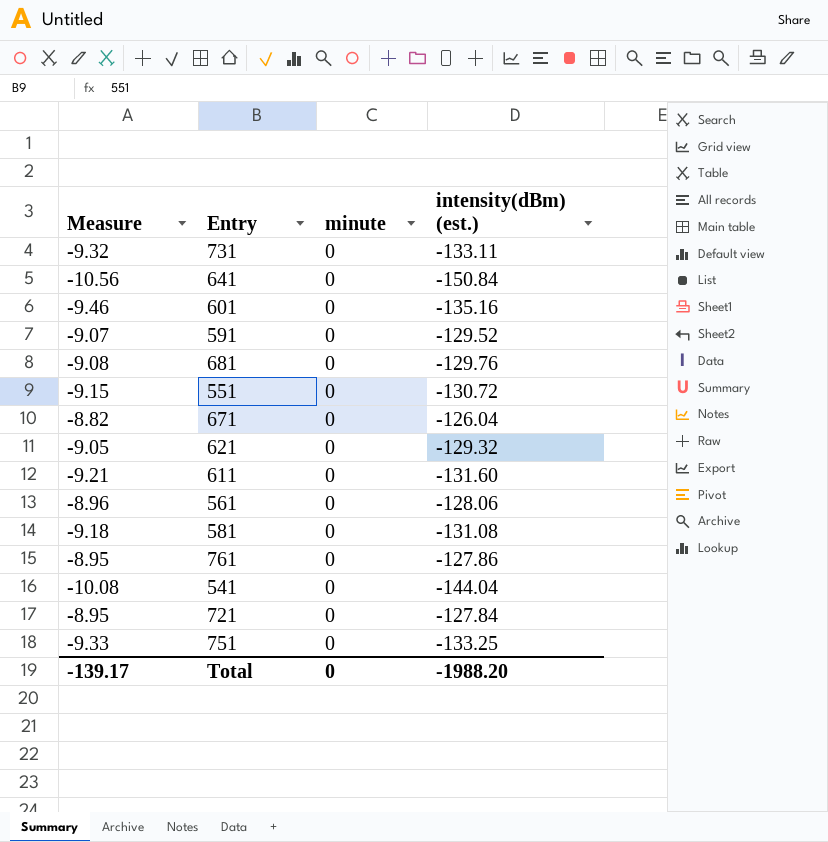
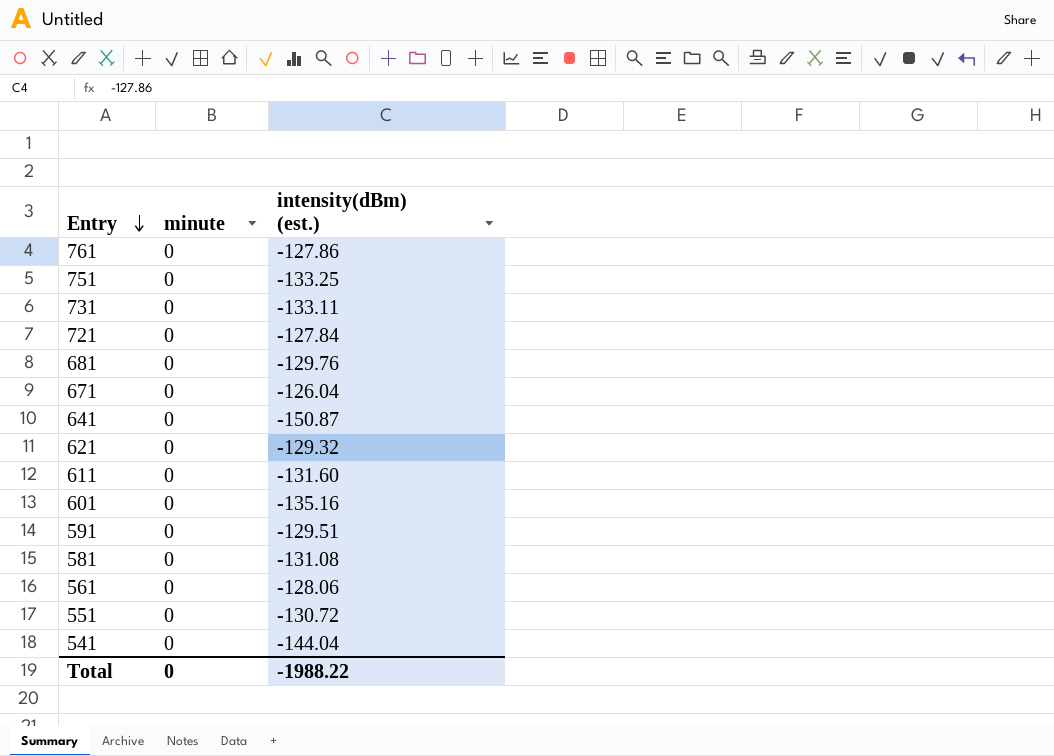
row order: none -> Entry descending
column Measure | formula: [intensity(dBm) (est.)] * 0.07 -> none
641 | intensity(dBm) (est.): -150.84 -> -150.87
591 | intensity(dBm) (est.): -129.52 -> -129.51
Total | intensity(dBm) (est.): -1988.20 -> -1988.22

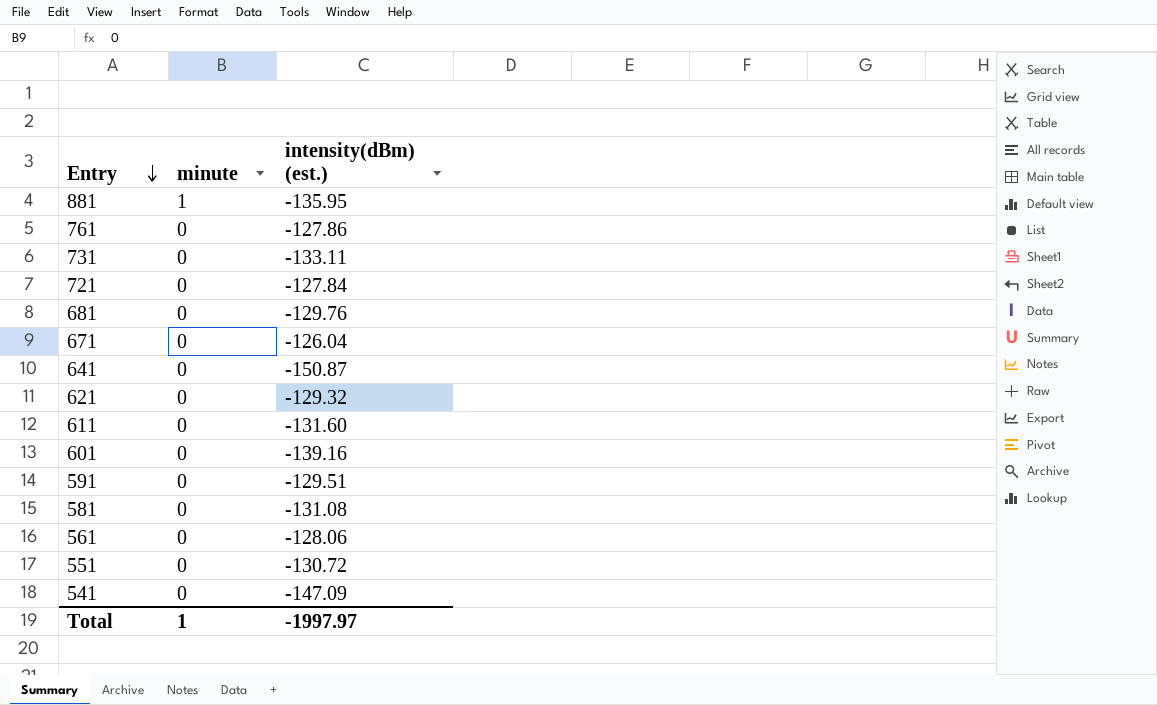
row 751: 0 | -133.25 -> none
row 881: none -> 1 | -135.95
601 | intensity(dBm) (est.): -135.16 -> -139.16
541 | intensity(dBm) (est.): -144.04 -> -147.09
Total | minute: 0 -> 1
Total | intensity(dBm) (est.): -1988.22 -> -1997.97

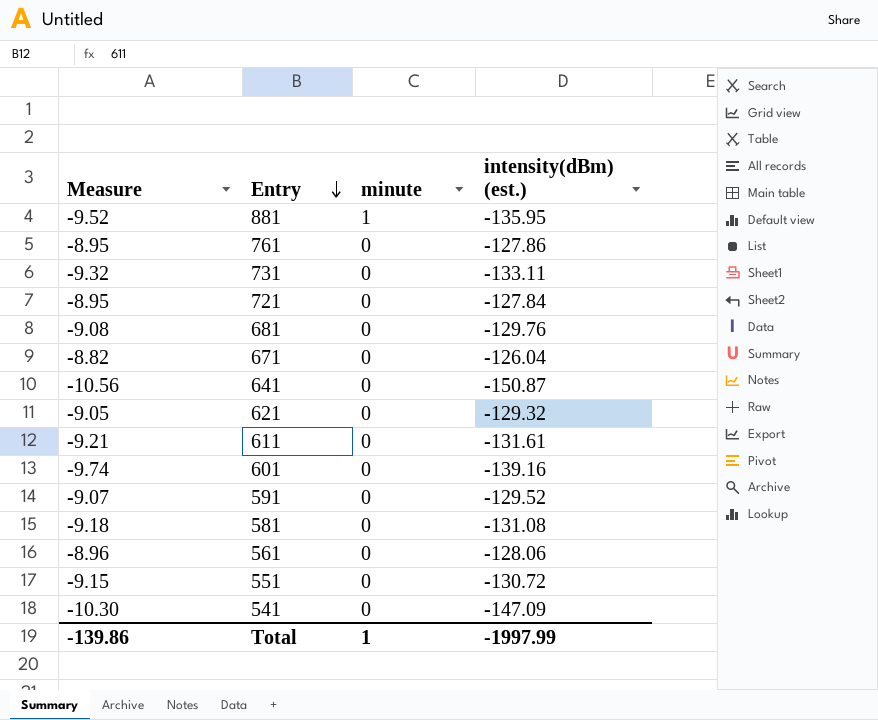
column Measure | formula: none -> [intensity(dBm) (est.)] * 0.07
611 | intensity(dBm) (est.): -131.60 -> -131.61
591 | intensity(dBm) (est.): -129.51 -> -129.52
Total | intensity(dBm) (est.): -1997.97 -> -1997.99

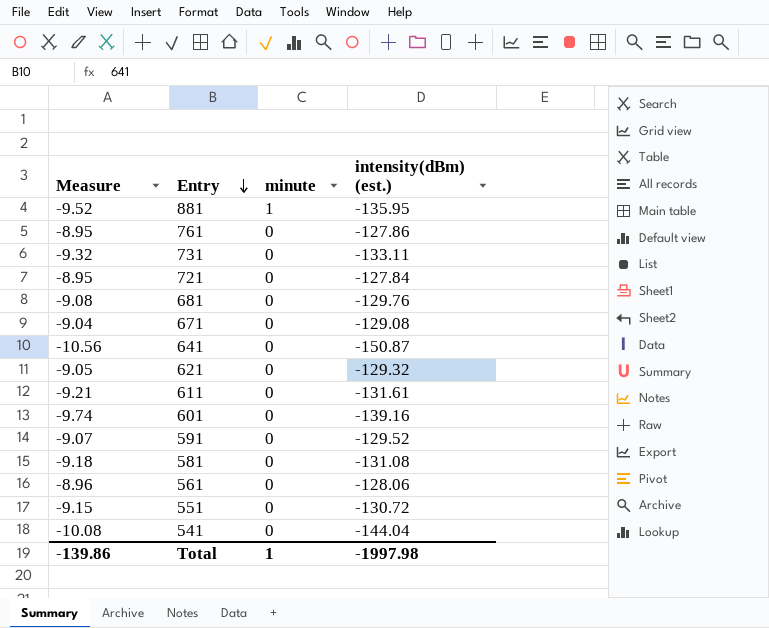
671 | Measure: -8.82 -> -9.04
671 | intensity(dBm) (est.): -126.04 -> -129.08
541 | Measure: -10.30 -> -10.08
541 | intensity(dBm) (est.): -147.09 -> -144.04
Total | intensity(dBm) (est.): -1997.99 -> -1997.98

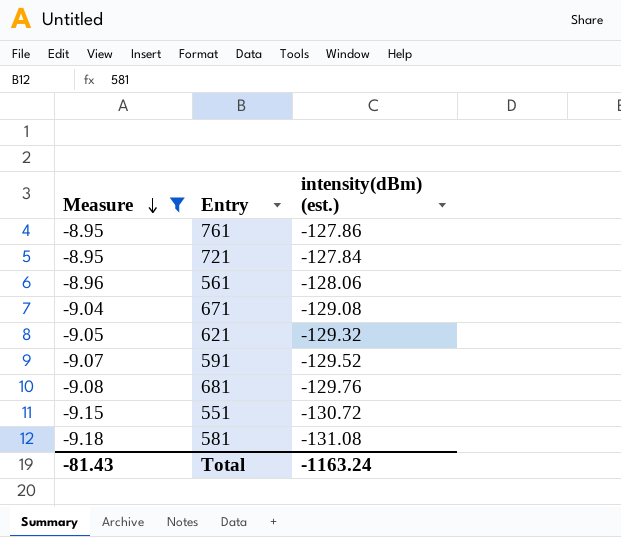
filter: none -> Measure >= -9.18
row order: Entry descending -> Measure descending
column minute | position: 3 -> none
Total | Measure: -139.86 -> -81.43
Total | intensity(dBm) (est.): -1997.98 -> -1163.24

